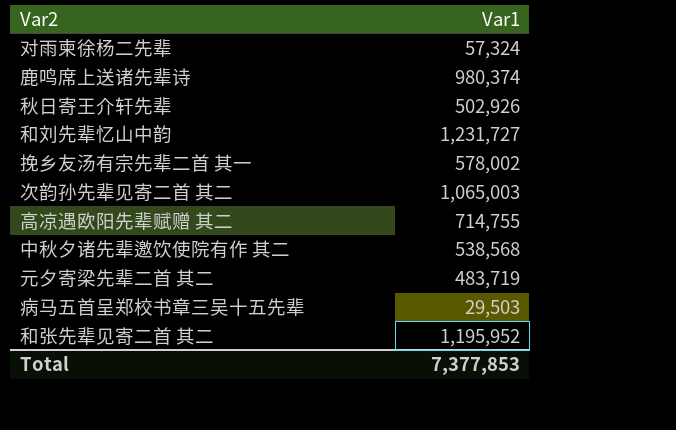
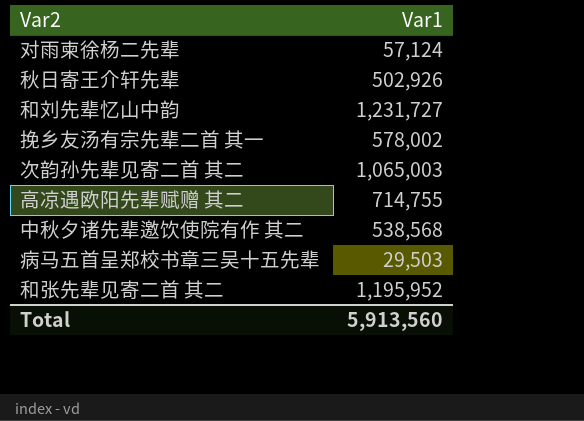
row 鹿鸣席上送诸先辈诗: 980,374 -> none
row 元夕寄梁先辈二首 其二: 483,719 -> none
对雨柬徐杨二先辈 | Var1: 57,324 -> 57,124
Total | Var1: 7,377,853 -> 5,913,560

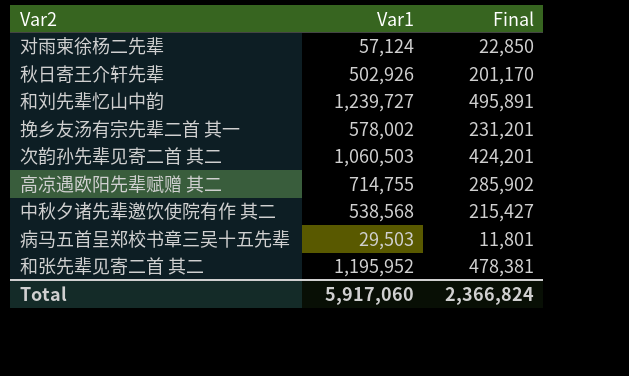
column Final | formula: none -> [Var1] * 0.4
和刘先辈忆山中韵 | Var1: 1,231,727 -> 1,239,727
次韵孙先辈见寄二首 其二 | Var1: 1,065,003 -> 1,060,503
Total | Var1: 5,913,560 -> 5,917,060

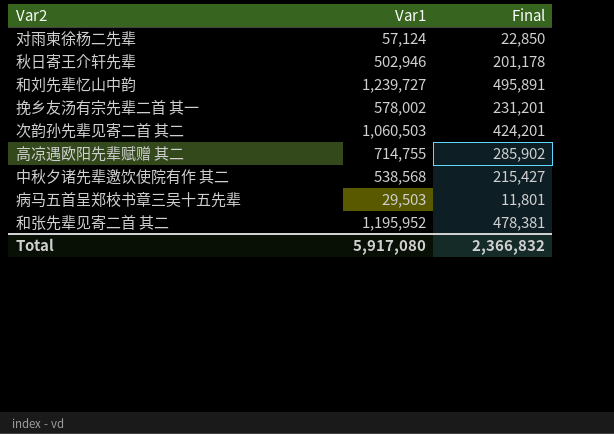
秋日寄王介轩先辈 | Var1: 502,926 -> 502,946
秋日寄王介轩先辈 | Final: 201,170 -> 201,178
Total | Var1: 5,917,060 -> 5,917,080
Total | Final: 2,366,824 -> 2,366,832

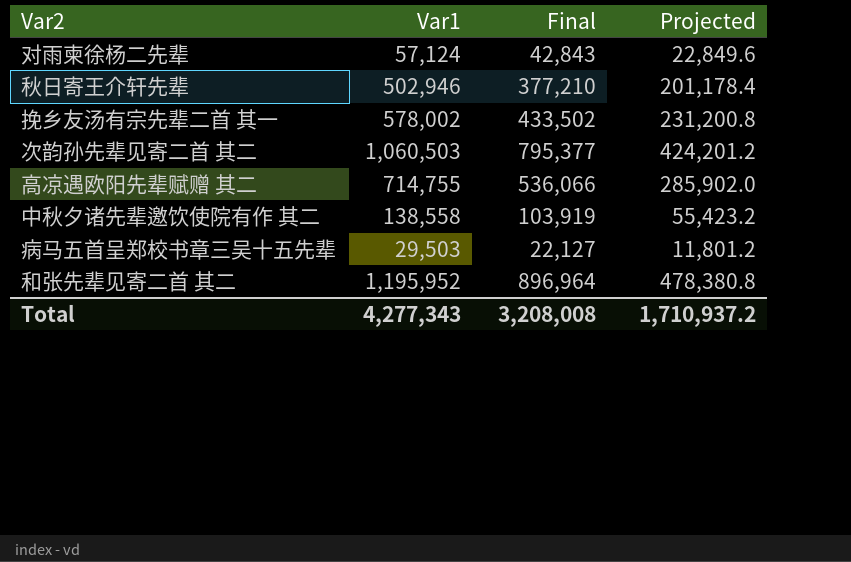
column Final | formula: [Var1] * 0.4 -> [Var1] * 0.75
column Projected | formula: none -> [Var1] * 0.4
row 和刘先辈忆山中韵: 1,239,727 | 495,891 -> none
中秋夕诸先辈邀饮使院有作 其二 | Var1: 538,568 -> 138,558
Total | Var1: 5,917,080 -> 4,277,343
Total | Final: 2,366,832 -> 3,208,008

